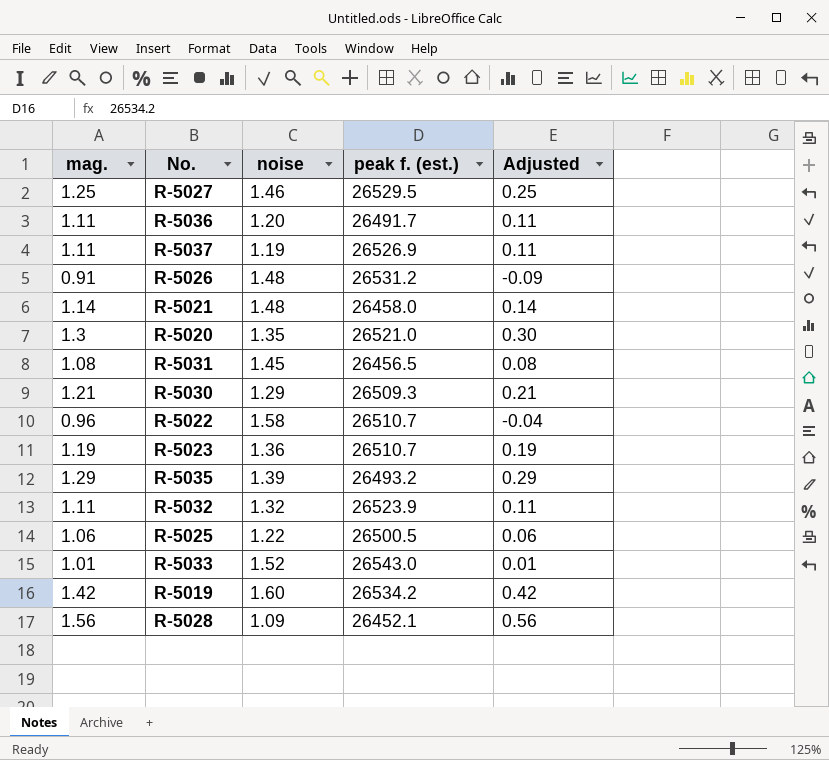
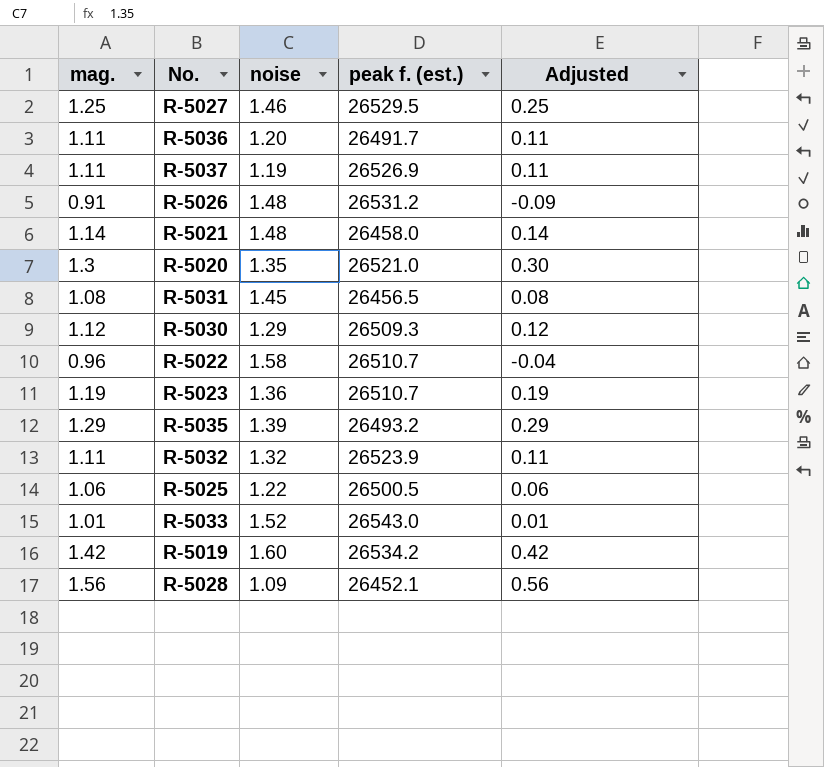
R-5030 | mag.: 1.21 -> 1.12
R-5030 | Adjusted: 0.21 -> 0.12

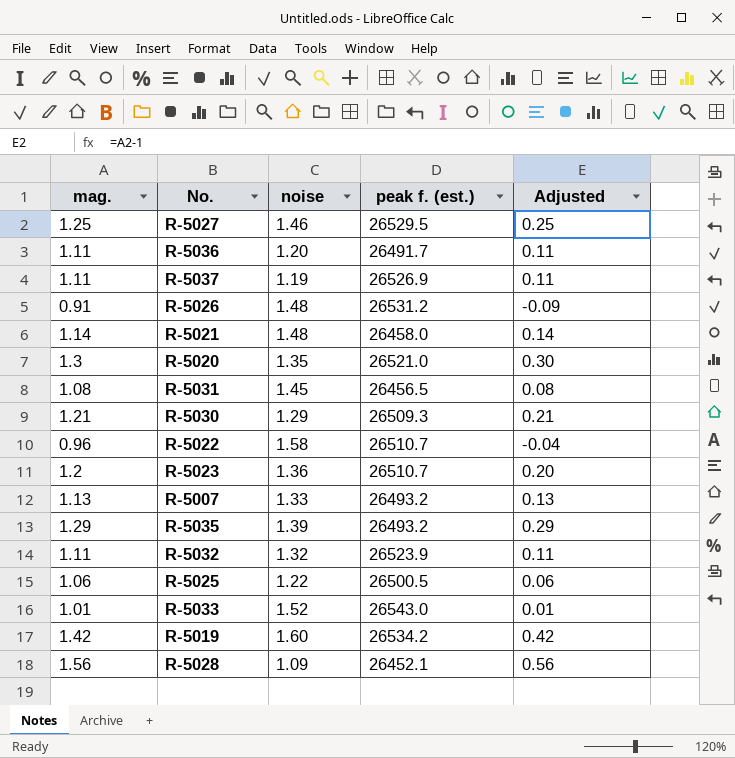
R-5030 | mag.: 1.12 -> 1.21
R-5030 | Adjusted: 0.12 -> 0.21
R-5023 | mag.: 1.19 -> 1.2
R-5023 | Adjusted: 0.19 -> 0.20
row R-5007: none -> 1.13 | 1.33 | 26493.2 | 0.13

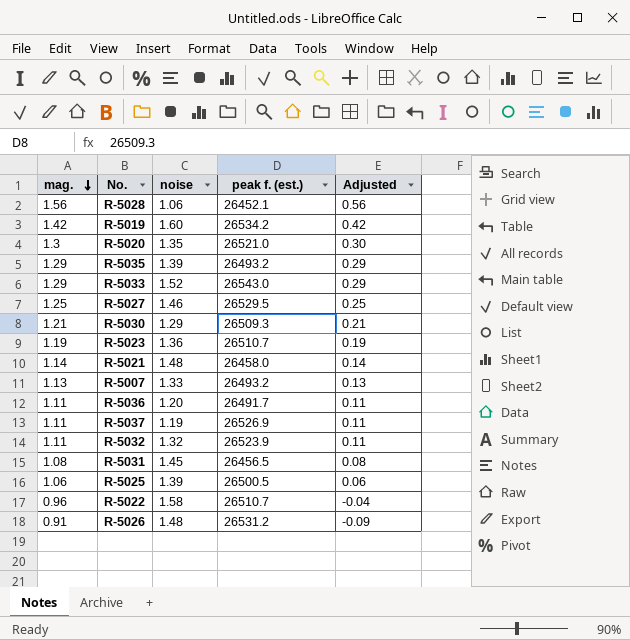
row order: none -> mag. descending
R-5028 | noise: 1.09 -> 1.06
R-5033 | mag.: 1.01 -> 1.29
R-5033 | Adjusted: 0.01 -> 0.29
R-5023 | mag.: 1.2 -> 1.19
R-5023 | Adjusted: 0.20 -> 0.19
R-5025 | noise: 1.22 -> 1.39

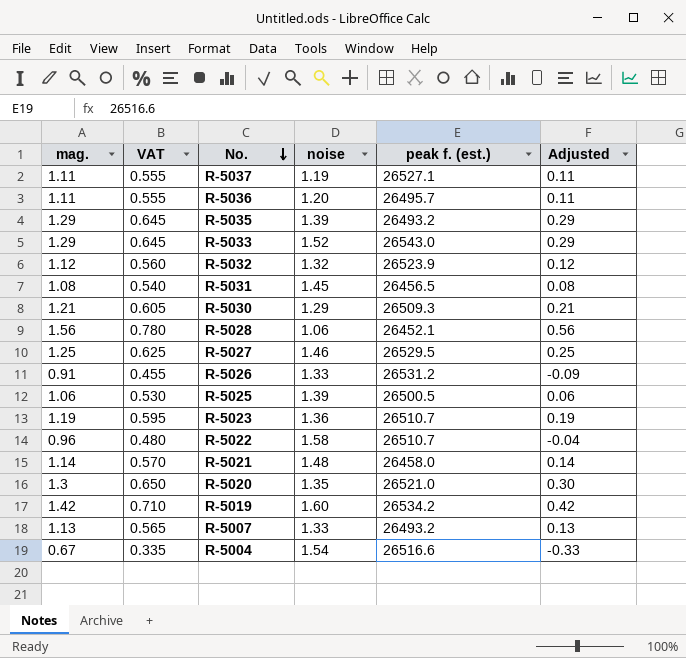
row order: mag. descending -> No. descending
column VAT | formula: none -> [mag.] * 0.5
R-5037 | peak f. (est.): 26526.9 -> 26527.1
R-5036 | peak f. (est.): 26491.7 -> 26495.7
R-5032 | mag.: 1.11 -> 1.12
R-5032 | Adjusted: 0.11 -> 0.12
R-5026 | noise: 1.48 -> 1.33
row R-5004: none -> 0.67 | 0.335 | 1.54 | 26516.6 | -0.33

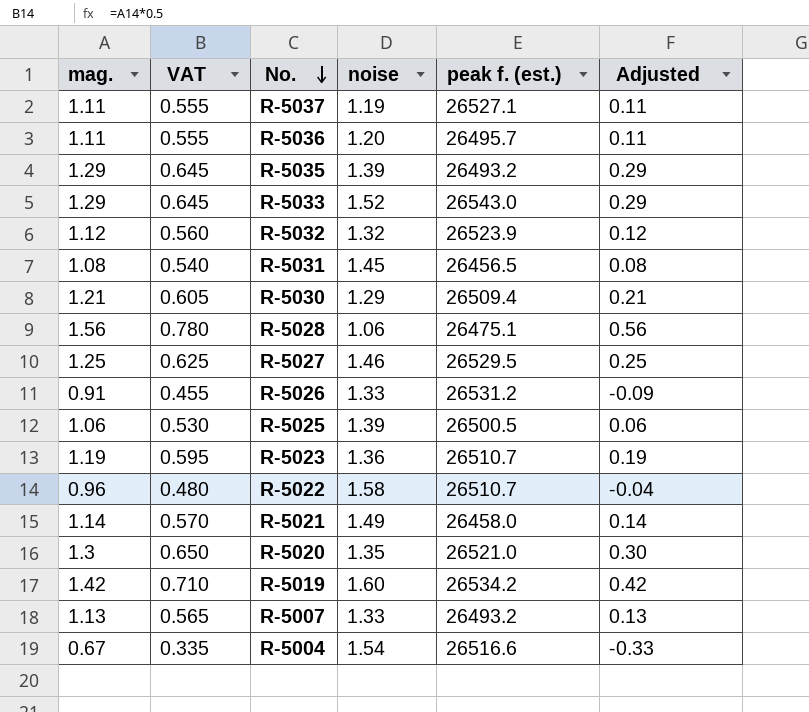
R-5030 | peak f. (est.): 26509.3 -> 26509.4
R-5028 | peak f. (est.): 26452.1 -> 26475.1
R-5021 | noise: 1.48 -> 1.49

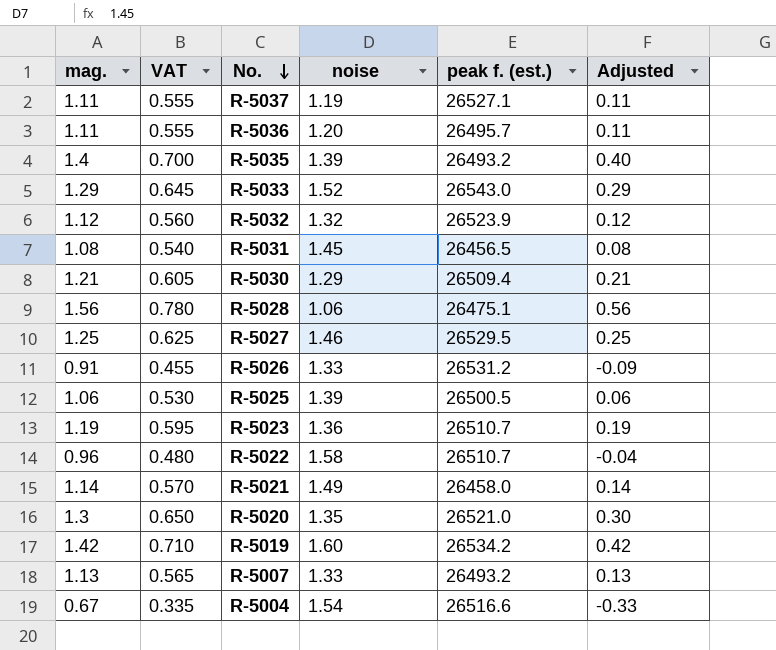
R-5035 | mag.: 1.29 -> 1.4
R-5035 | VAT: 0.645 -> 0.700
R-5035 | Adjusted: 0.29 -> 0.40

